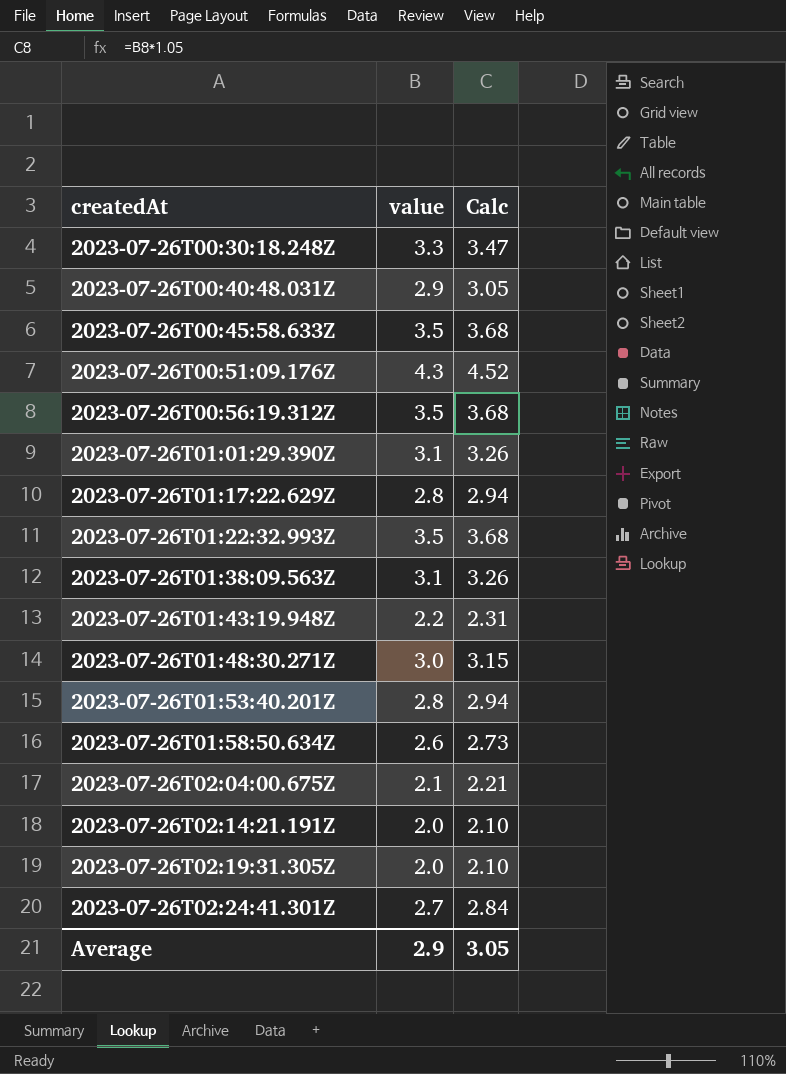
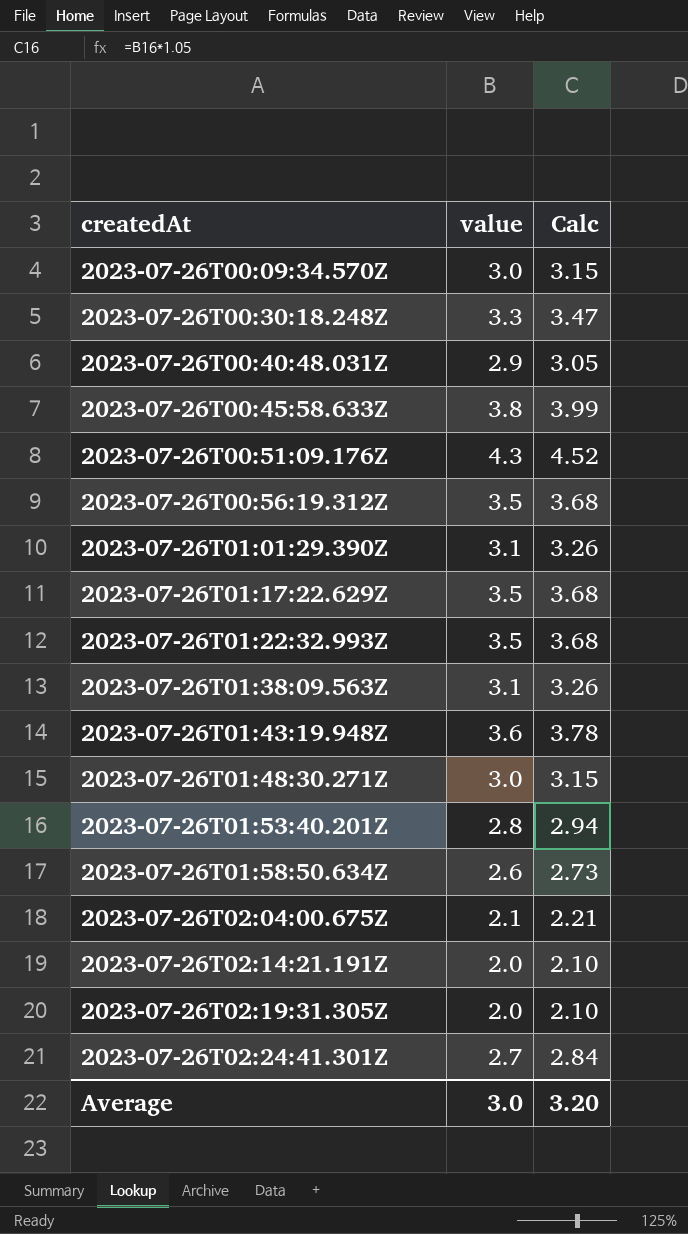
row 2023-07-26T00:09:34.570Z: none -> 3.0 | 3.15
2023-07-26T00:45:58.633Z | value: 3.5 -> 3.8
2023-07-26T00:45:58.633Z | Calc: 3.68 -> 3.99
2023-07-26T01:17:22.629Z | value: 2.8 -> 3.5
2023-07-26T01:17:22.629Z | Calc: 2.94 -> 3.68
2023-07-26T01:43:19.948Z | value: 2.2 -> 3.6
2023-07-26T01:43:19.948Z | Calc: 2.31 -> 3.78
Average | value: 2.9 -> 3.0
Average | Calc: 3.05 -> 3.20

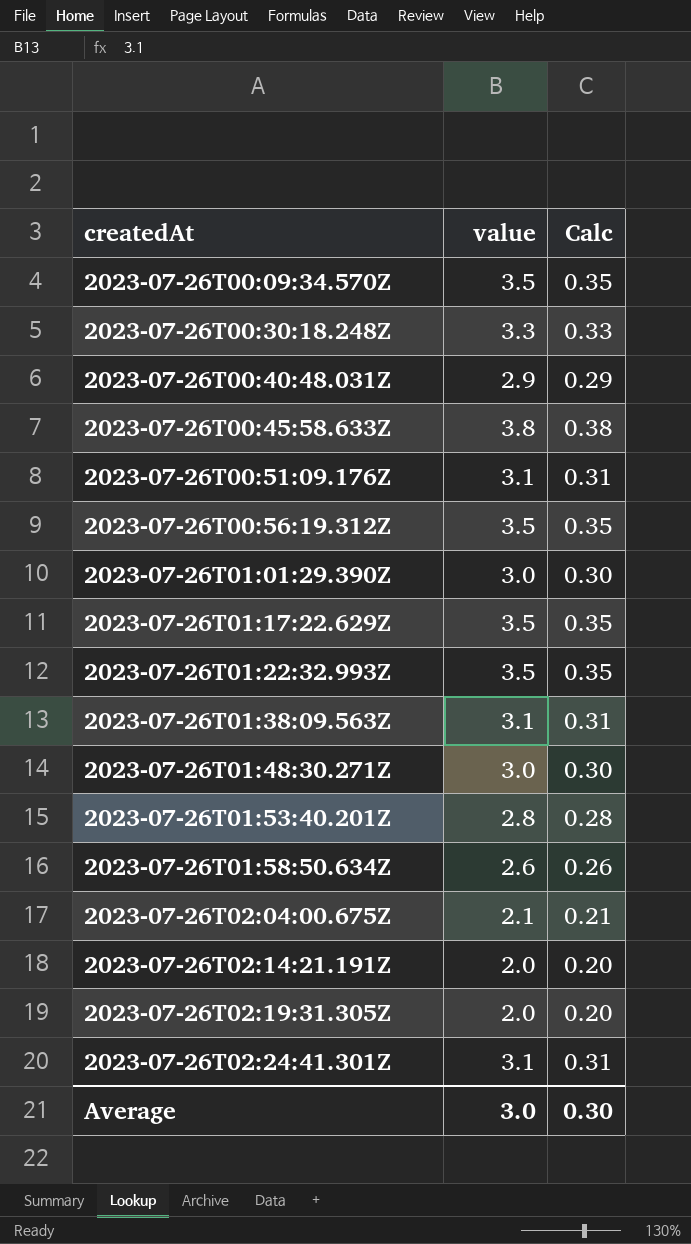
column Calc | formula: [value] * 1.05 -> [value] * 0.1
row 2023-07-26T01:43:19.948Z: 3.6 | 3.78 -> none
2023-07-26T00:09:34.570Z | value: 3.0 -> 3.5
2023-07-26T00:51:09.176Z | value: 4.3 -> 3.1
2023-07-26T01:01:29.390Z | value: 3.1 -> 3.0
2023-07-26T02:24:41.301Z | value: 2.7 -> 3.1
Average | Calc: 3.20 -> 0.30

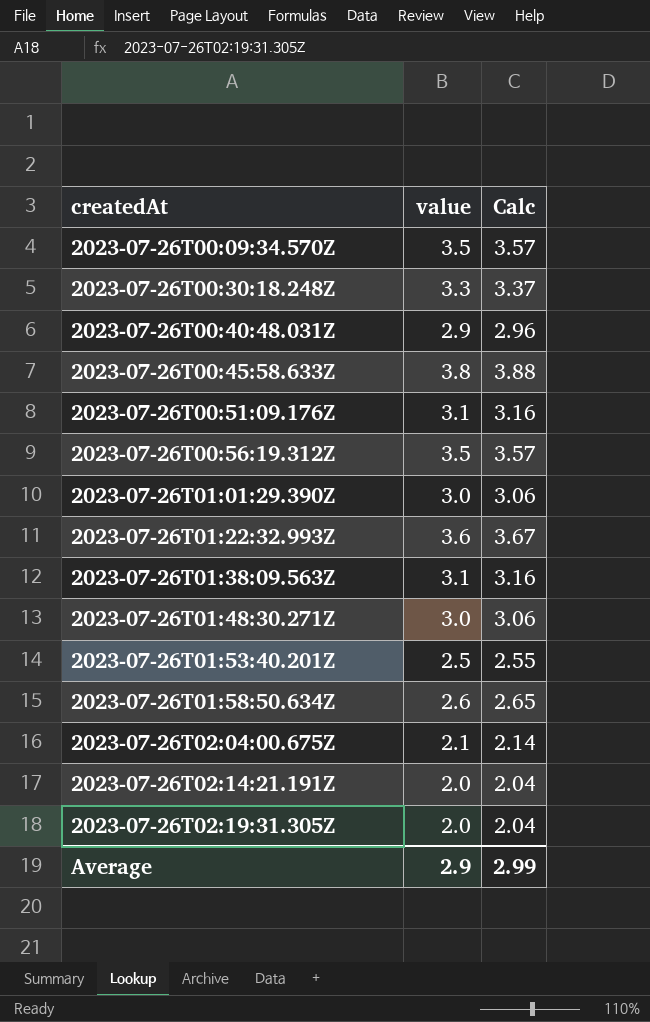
column Calc | formula: [value] * 0.1 -> [value] * 1.02
row 2023-07-26T01:17:22.629Z: 3.5 | 0.35 -> none
row 2023-07-26T02:24:41.301Z: 3.1 | 0.31 -> none
2023-07-26T01:22:32.993Z | value: 3.5 -> 3.6
2023-07-26T01:53:40.201Z | value: 2.8 -> 2.5
Average | value: 3.0 -> 2.9
Average | Calc: 0.30 -> 2.99

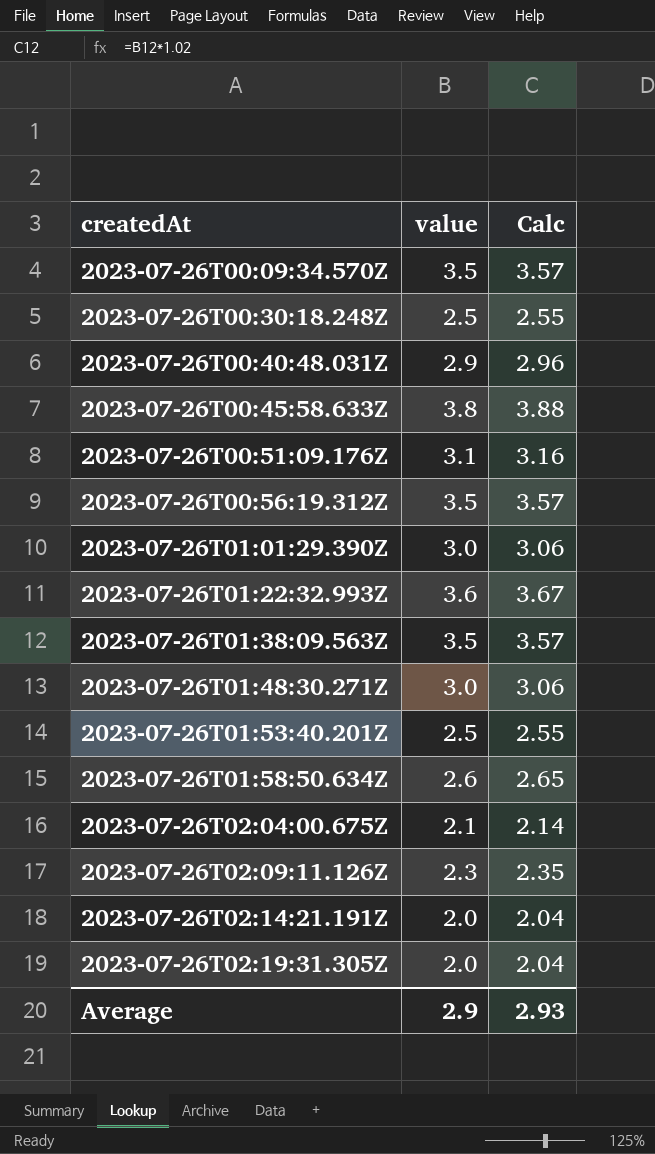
2023-07-26T00:30:18.248Z | value: 3.3 -> 2.5
2023-07-26T00:30:18.248Z | Calc: 3.37 -> 2.55
2023-07-26T01:38:09.563Z | value: 3.1 -> 3.5
2023-07-26T01:38:09.563Z | Calc: 3.16 -> 3.57
row 2023-07-26T02:09:11.126Z: none -> 2.3 | 2.35
Average | Calc: 2.99 -> 2.93

